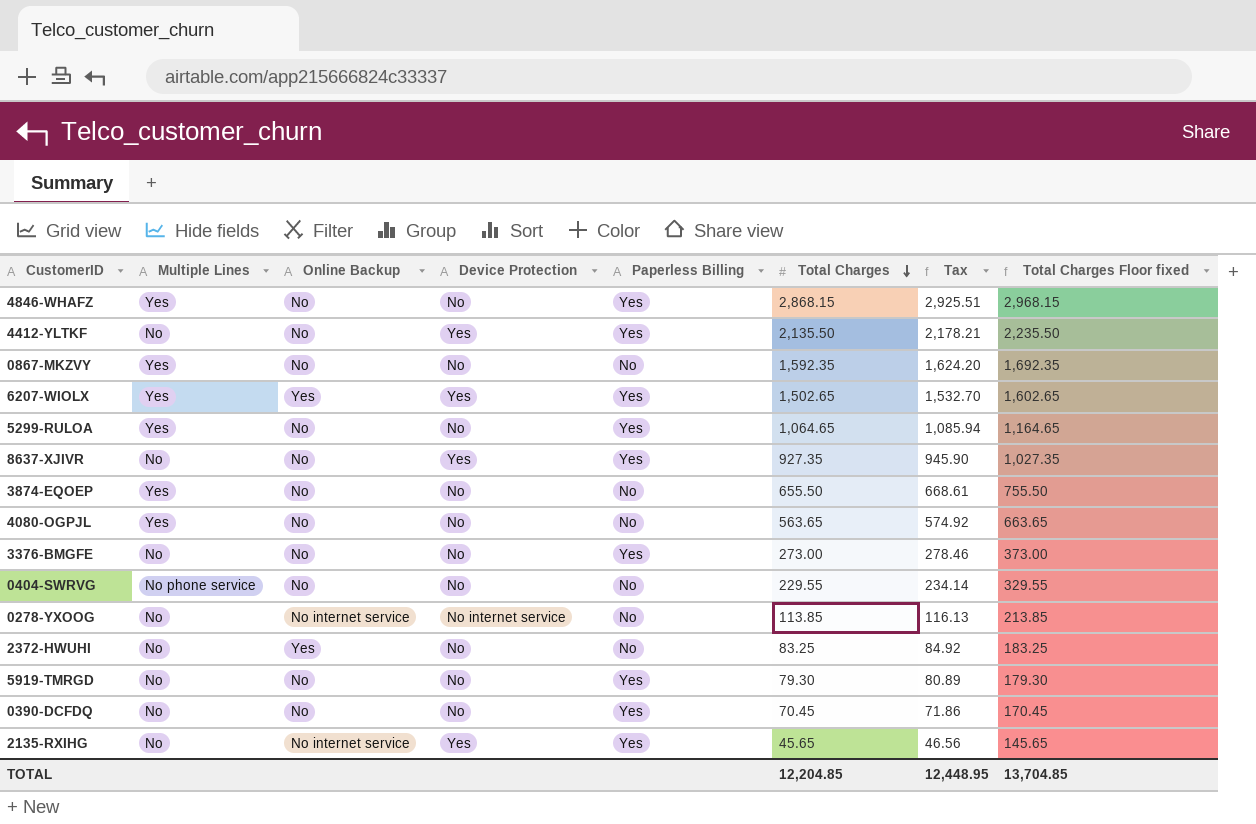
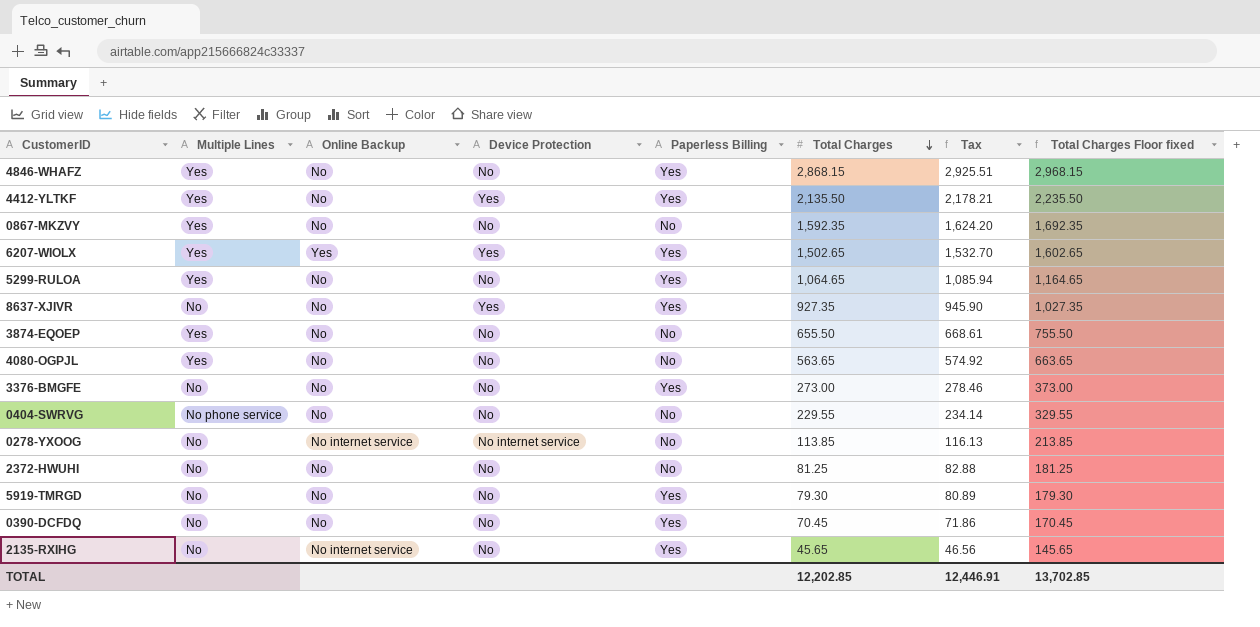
4412-YLTKF | Multiple Lines: No -> Yes
2372-HWUHI | Online Backup: Yes -> No
2372-HWUHI | Total Charges: 83.25 -> 81.25
2372-HWUHI | Tax: 84.92 -> 82.88
2372-HWUHI | Total Charges Floor fixed: 183.25 -> 181.25
2135-RXIHG | Device Protection: Yes -> No
TOTAL | Total Charges: 12,204.85 -> 12,202.85
TOTAL | Tax: 12,448.95 -> 12,446.91
TOTAL | Total Charges Floor fixed: 13,704.85 -> 13,702.85

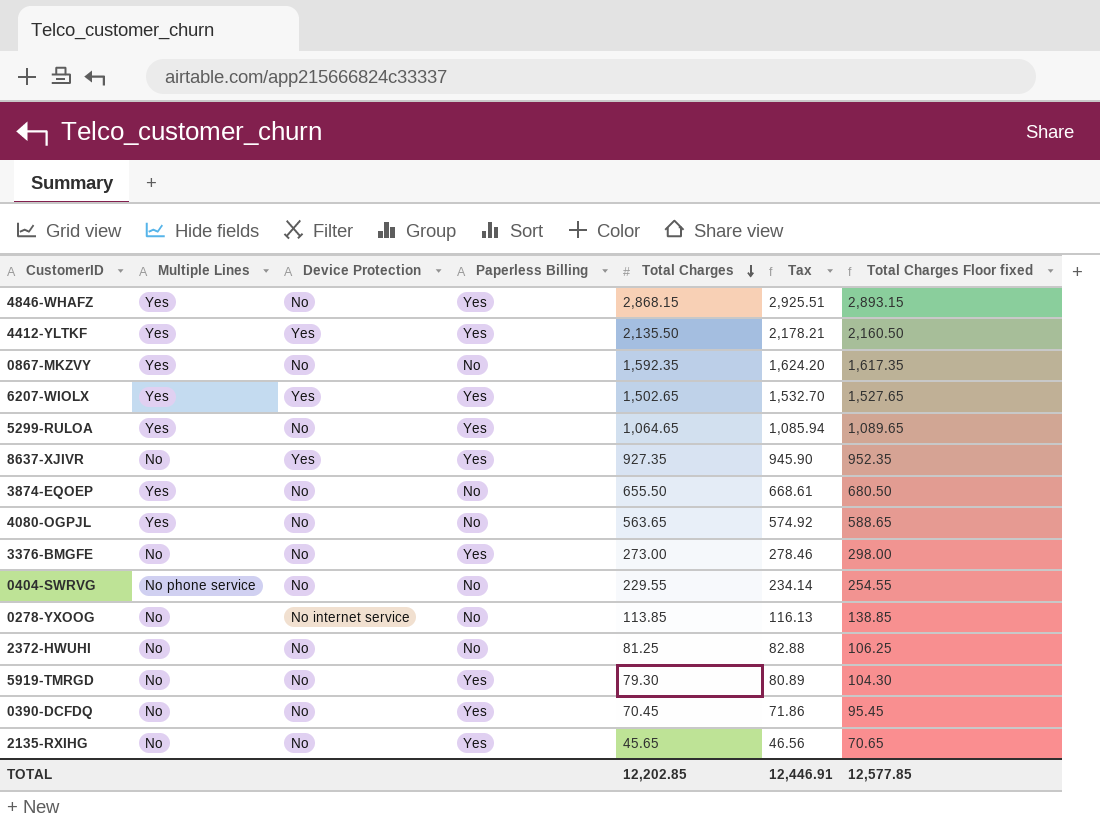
column Online Backup | position: 3 -> none
column Total Charges Floor fixed | formula: [Total Charges] + 100 -> [Total Charges] + 25
TOTAL | Total Charges Floor fixed: 13,702.85 -> 12,577.85

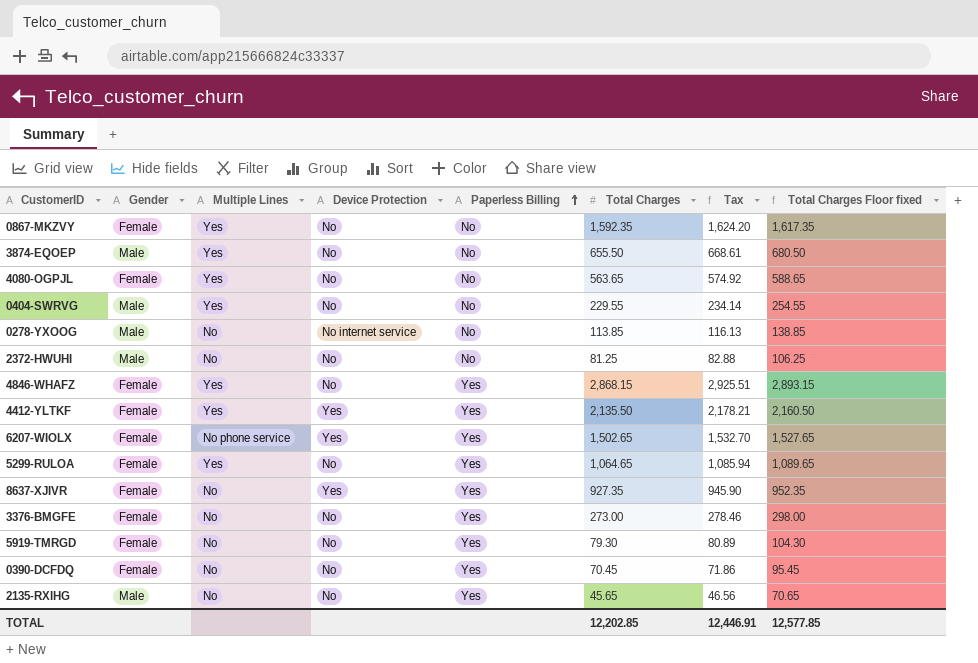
row order: Total Charges descending -> Paperless Billing ascending
column Gender | position: none -> 2
0404-SWRVG | Multiple Lines: No phone service -> Yes
6207-WIOLX | Multiple Lines: Yes -> No phone service

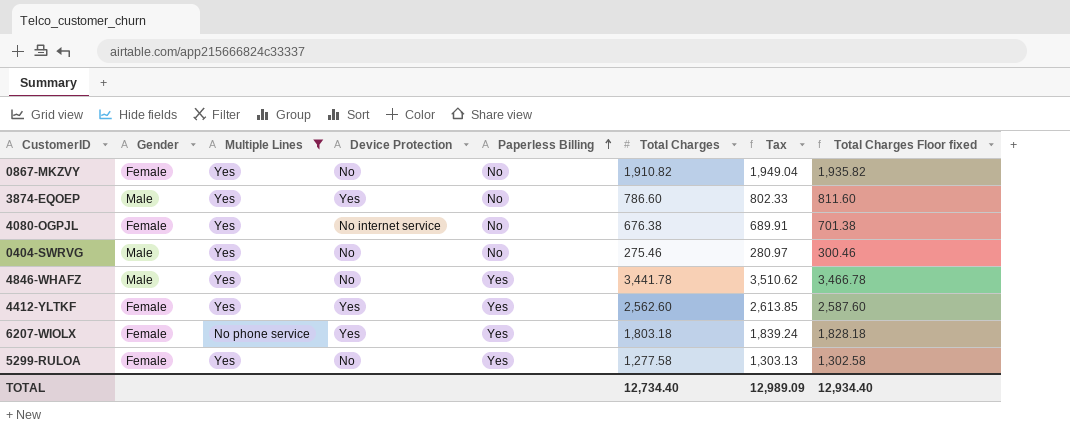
filter: none -> Multiple Lines != No
0867-MKZVY | Total Charges: 1,592.35 -> 1,910.82
0867-MKZVY | Tax: 1,624.20 -> 1,949.04
0867-MKZVY | Total Charges Floor fixed: 1,617.35 -> 1,935.82
3874-EQOEP | Device Protection: No -> Yes
3874-EQOEP | Total Charges: 655.50 -> 786.60
3874-EQOEP | Tax: 668.61 -> 802.33
3874-EQOEP | Total Charges Floor fixed: 680.50 -> 811.60
4080-OGPJL | Device Protection: No -> No internet service
4080-OGPJL | Total Charges: 563.65 -> 676.38
4080-OGPJL | Tax: 574.92 -> 689.91
4080-OGPJL | Total Charges Floor fixed: 588.65 -> 701.38
0404-SWRVG | Total Charges: 229.55 -> 275.46
0404-SWRVG | Tax: 234.14 -> 280.97
0404-SWRVG | Total Charges Floor fixed: 254.55 -> 300.46
4846-WHAFZ | Gender: Female -> Male
4846-WHAFZ | Total Charges: 2,868.15 -> 3,441.78
4846-WHAFZ | Tax: 2,925.51 -> 3,510.62
4846-WHAFZ | Total Charges Floor fixed: 2,893.15 -> 3,466.78
4412-YLTKF | Total Charges: 2,135.50 -> 2,562.60
4412-YLTKF | Tax: 2,178.21 -> 2,613.85
4412-YLTKF | Total Charges Floor fixed: 2,160.50 -> 2,587.60
6207-WIOLX | Total Charges: 1,502.65 -> 1,803.18
6207-WIOLX | Tax: 1,532.70 -> 1,839.24
6207-WIOLX | Total Charges Floor fixed: 1,527.65 -> 1,828.18
5299-RULOA | Total Charges: 1,064.65 -> 1,277.58
5299-RULOA | Tax: 1,085.94 -> 1,303.13
5299-RULOA | Total Charges Floor fixed: 1,089.65 -> 1,302.58
TOTAL | Total Charges: 12,202.85 -> 12,734.40
TOTAL | Tax: 12,446.91 -> 12,989.09
TOTAL | Total Charges Floor fixed: 12,577.85 -> 12,934.40

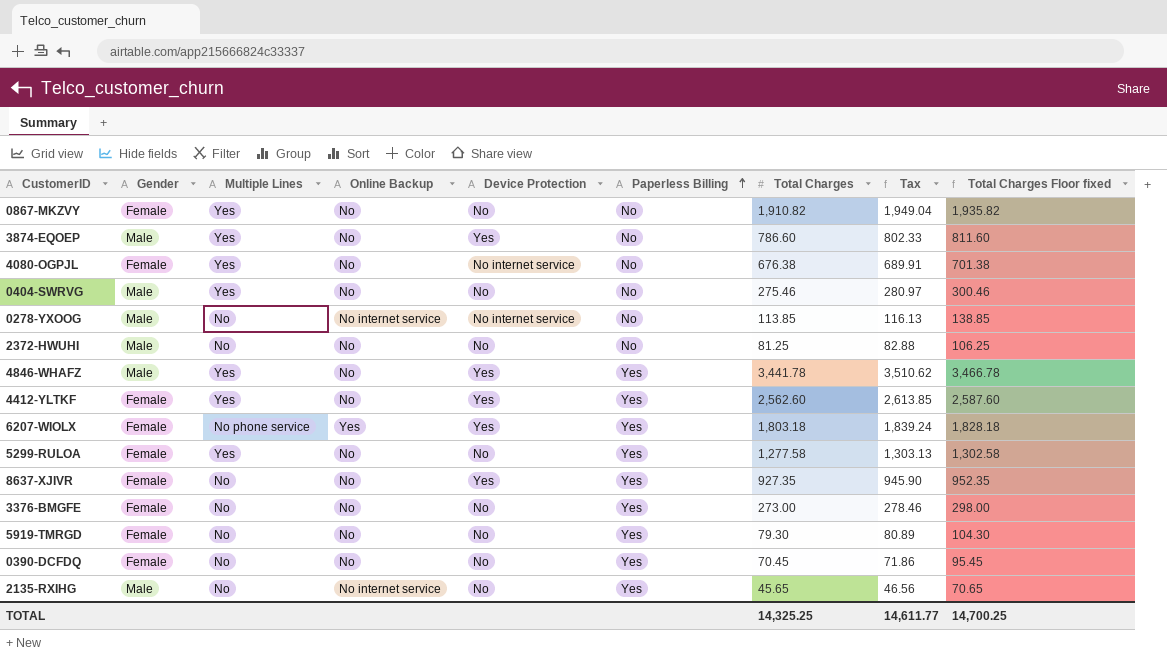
filter: Multiple Lines != No -> none
column Online Backup | position: none -> 4
4846-WHAFZ | Device Protection: No -> Yes
TOTAL | Total Charges: 12,734.40 -> 14,325.25
TOTAL | Tax: 12,989.09 -> 14,611.77
TOTAL | Total Charges Floor fixed: 12,934.40 -> 14,700.25

